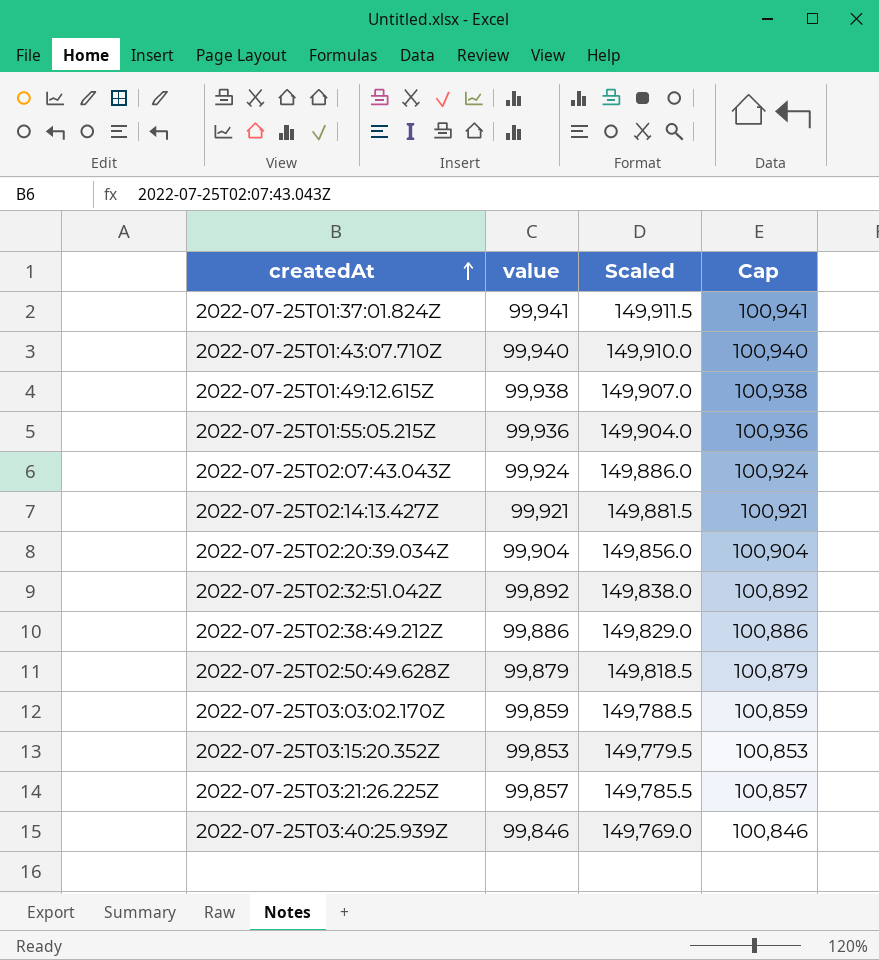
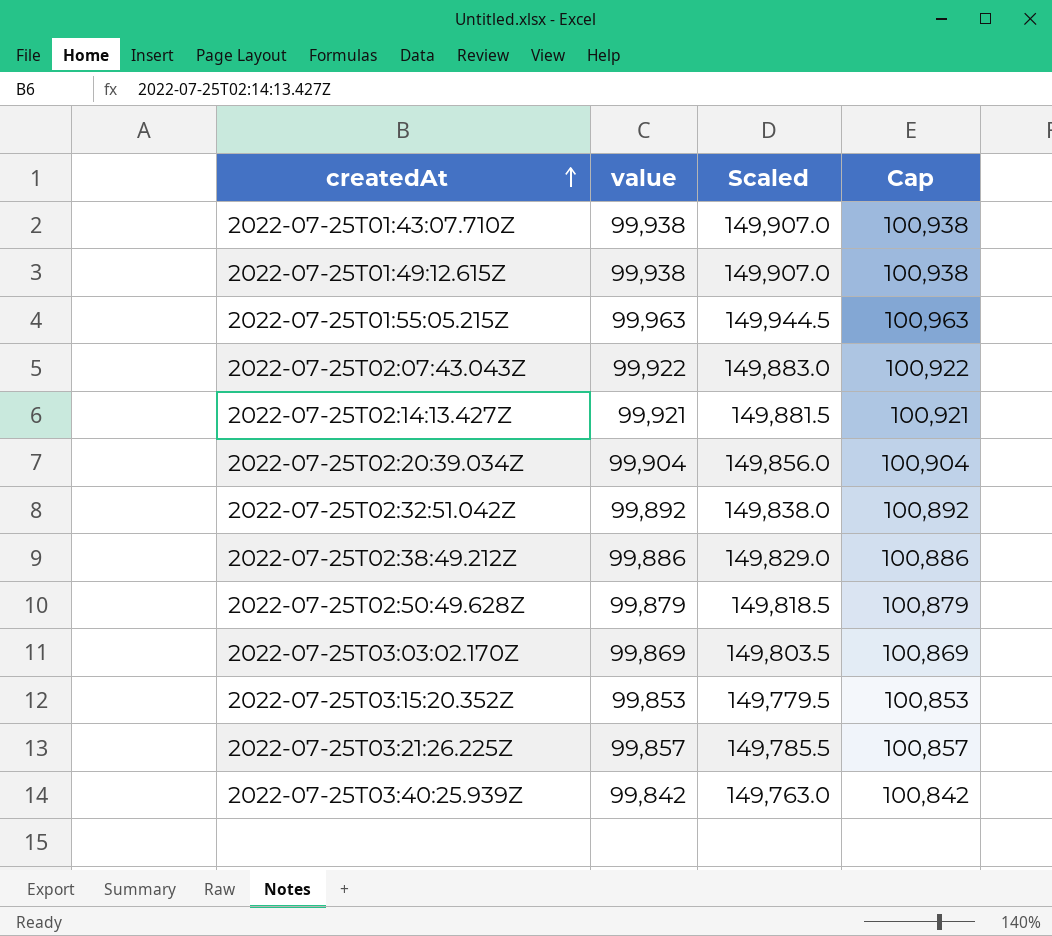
row 2022-07-25T01:37:01.824Z: 99,941 | 149,911.5 | 100,941 -> none
2022-07-25T01:43:07.710Z | value: 99,940 -> 99,938
2022-07-25T01:43:07.710Z | Scaled: 149,910.0 -> 149,907.0
2022-07-25T01:43:07.710Z | Cap: 100,940 -> 100,938
2022-07-25T01:55:05.215Z | value: 99,936 -> 99,963
2022-07-25T01:55:05.215Z | Scaled: 149,904.0 -> 149,944.5
2022-07-25T01:55:05.215Z | Cap: 100,936 -> 100,963
2022-07-25T02:07:43.043Z | value: 99,924 -> 99,922
2022-07-25T02:07:43.043Z | Scaled: 149,886.0 -> 149,883.0
2022-07-25T02:07:43.043Z | Cap: 100,924 -> 100,922
2022-07-25T03:03:02.170Z | value: 99,859 -> 99,869
2022-07-25T03:03:02.170Z | Scaled: 149,788.5 -> 149,803.5
2022-07-25T03:03:02.170Z | Cap: 100,859 -> 100,869
2022-07-25T03:40:25.939Z | value: 99,846 -> 99,842
2022-07-25T03:40:25.939Z | Scaled: 149,769.0 -> 149,763.0
2022-07-25T03:40:25.939Z | Cap: 100,846 -> 100,842

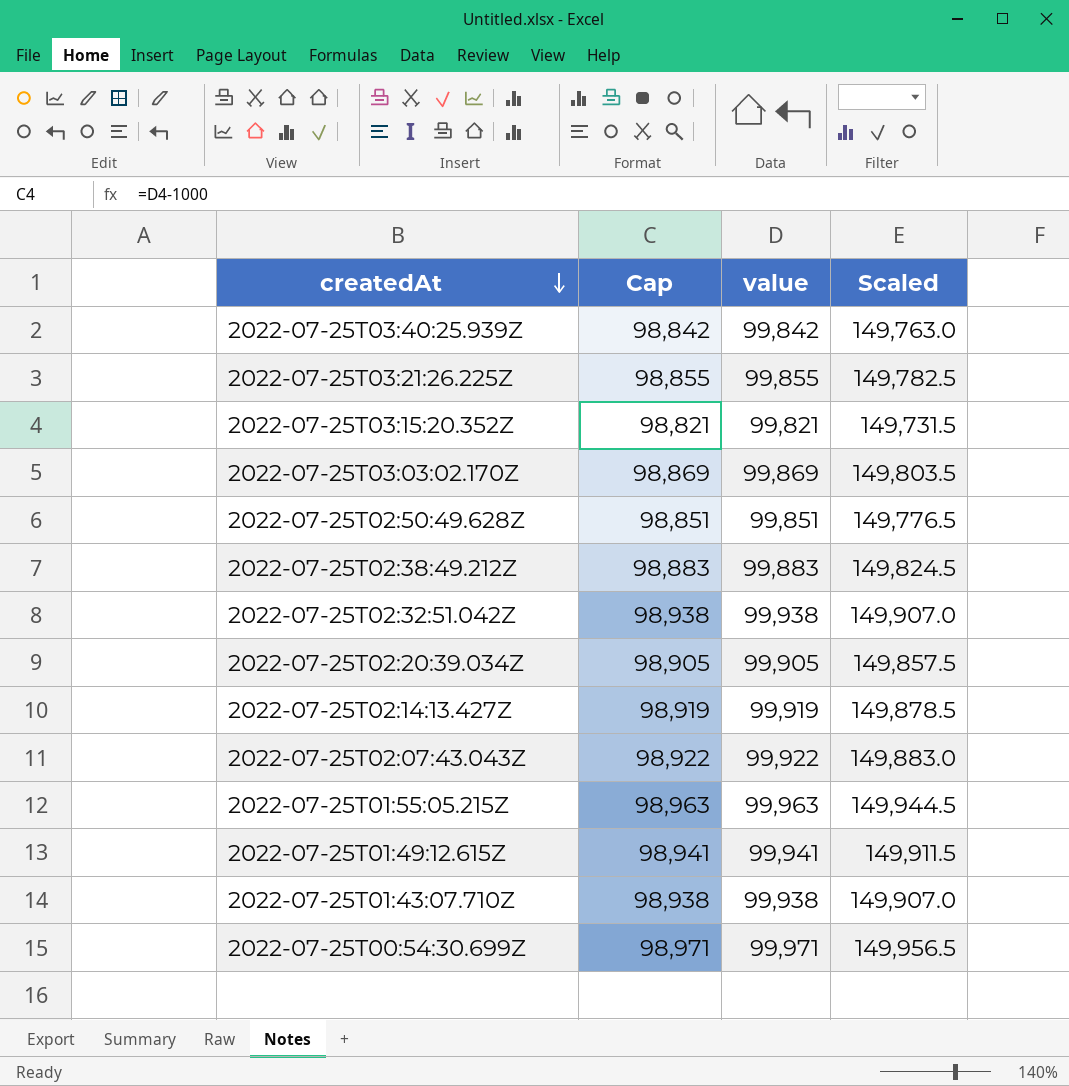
row order: createdAt ascending -> createdAt descending
column Cap | formula: [value] + 1000 -> [value] - 1000
column Cap | position: 4 -> 2
2022-07-25T03:21:26.225Z | value: 99,857 -> 99,855
2022-07-25T03:21:26.225Z | Scaled: 149,785.5 -> 149,782.5
2022-07-25T03:15:20.352Z | value: 99,853 -> 99,821
2022-07-25T03:15:20.352Z | Scaled: 149,779.5 -> 149,731.5
2022-07-25T02:50:49.628Z | value: 99,879 -> 99,851
2022-07-25T02:50:49.628Z | Scaled: 149,818.5 -> 149,776.5
2022-07-25T02:38:49.212Z | value: 99,886 -> 99,883
2022-07-25T02:38:49.212Z | Scaled: 149,829.0 -> 149,824.5
2022-07-25T02:32:51.042Z | value: 99,892 -> 99,938
2022-07-25T02:32:51.042Z | Scaled: 149,838.0 -> 149,907.0
2022-07-25T02:20:39.034Z | value: 99,904 -> 99,905
2022-07-25T02:20:39.034Z | Scaled: 149,856.0 -> 149,857.5
2022-07-25T02:14:13.427Z | value: 99,921 -> 99,919
2022-07-25T02:14:13.427Z | Scaled: 149,881.5 -> 149,878.5
2022-07-25T01:49:12.615Z | value: 99,938 -> 99,941
2022-07-25T01:49:12.615Z | Scaled: 149,907.0 -> 149,911.5
row 2022-07-25T00:54:30.699Z: none -> 98,971 | 99,971 | 149,956.5

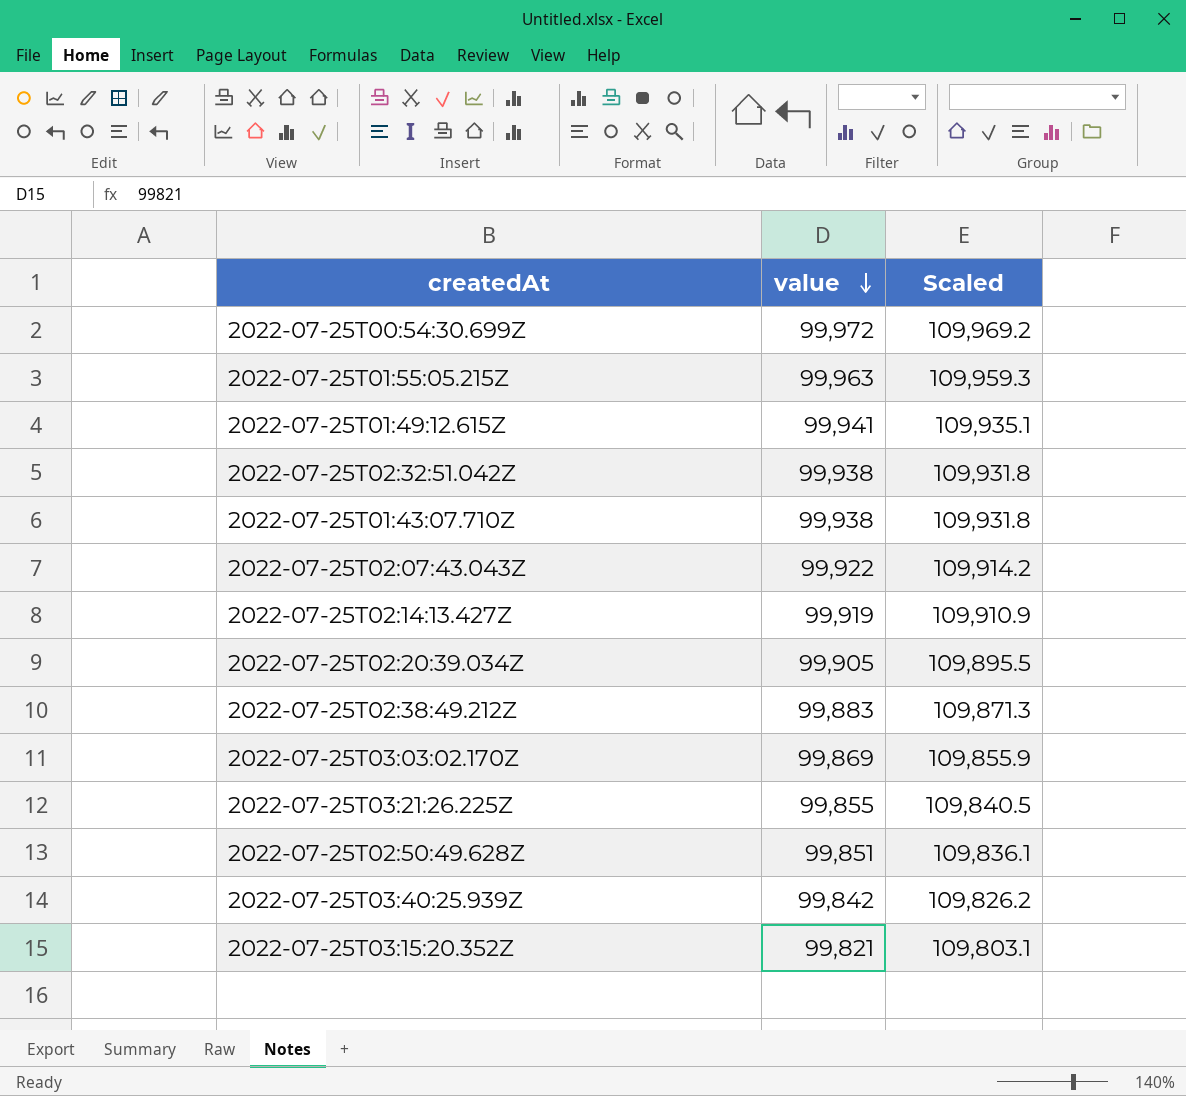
row order: createdAt descending -> value descending
column Cap | formula: [value] - 1000 -> none
column Scaled | formula: [value] * 1.5 -> [value] * 1.1
2022-07-25T00:54:30.699Z | value: 99,971 -> 99,972

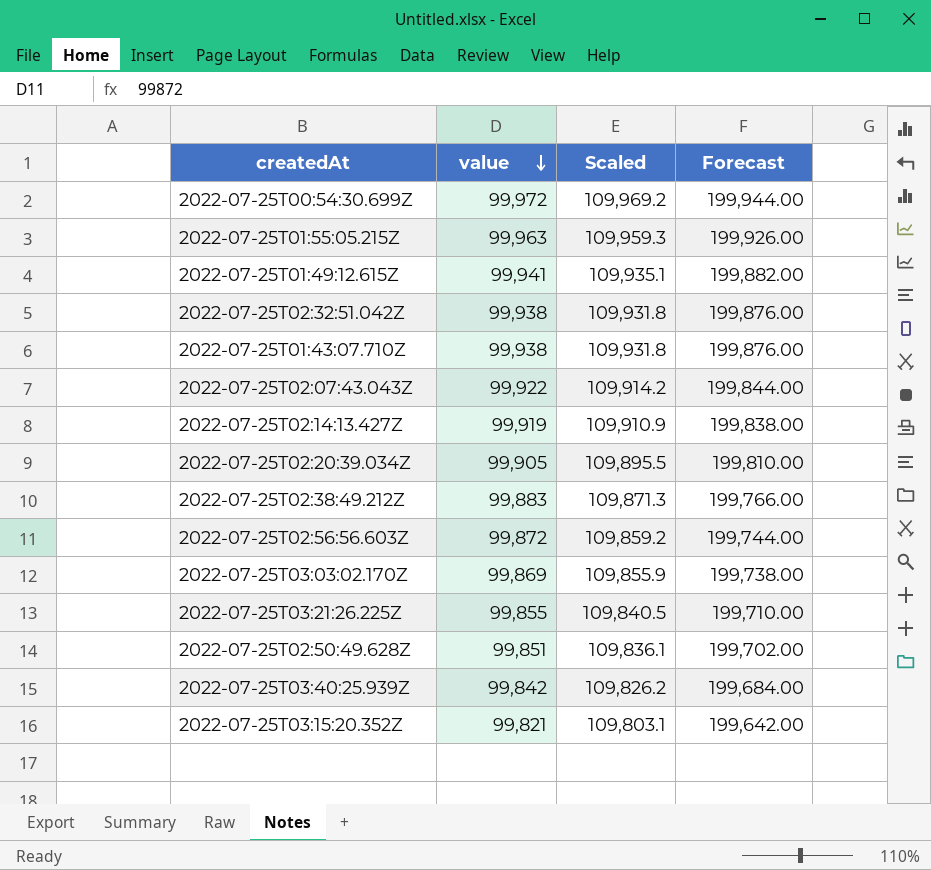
column Forecast | formula: none -> [value] * 2
row 2022-07-25T02:56:56.603Z: none -> 99,872 | 109,859.2 | 199,744.00

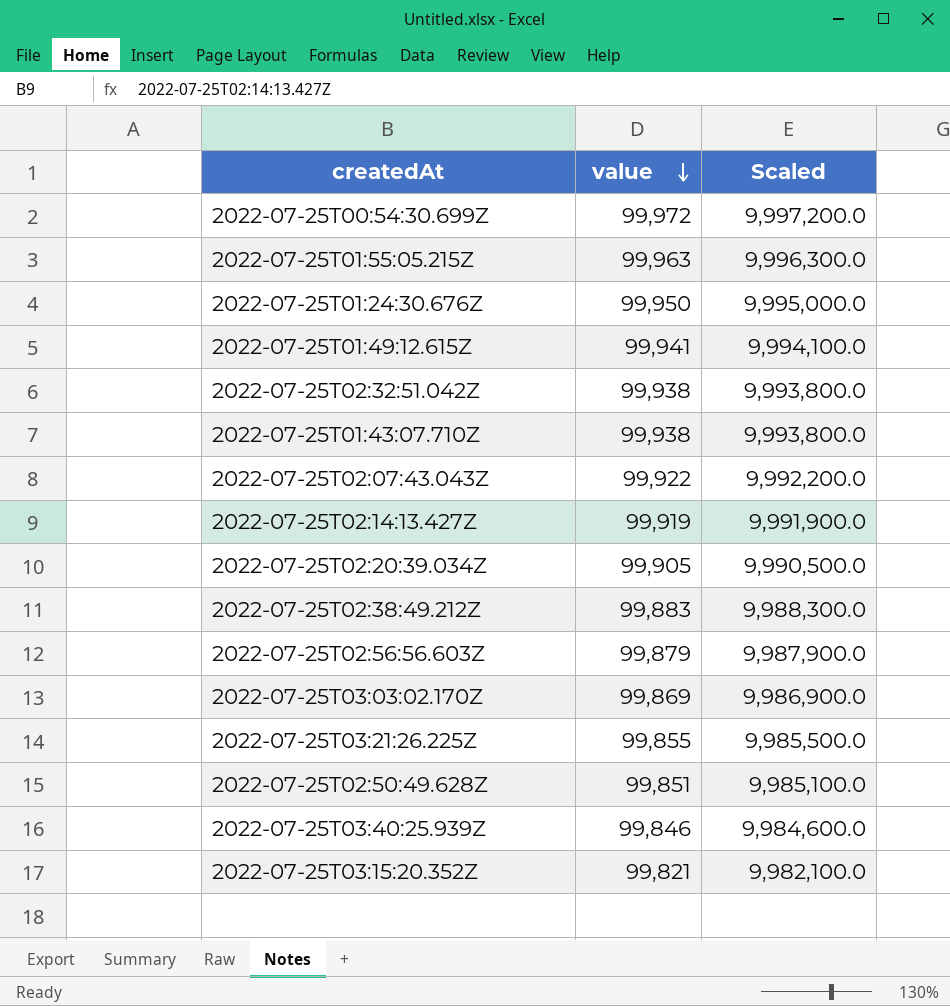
column Forecast | formula: [value] * 2 -> none
column Scaled | formula: [value] * 1.1 -> [value] * 100
row 2022-07-25T01:24:30.676Z: none -> 99,950 | 9,995,000.0
2022-07-25T02:56:56.603Z | value: 99,872 -> 99,879
2022-07-25T03:40:25.939Z | value: 99,842 -> 99,846

